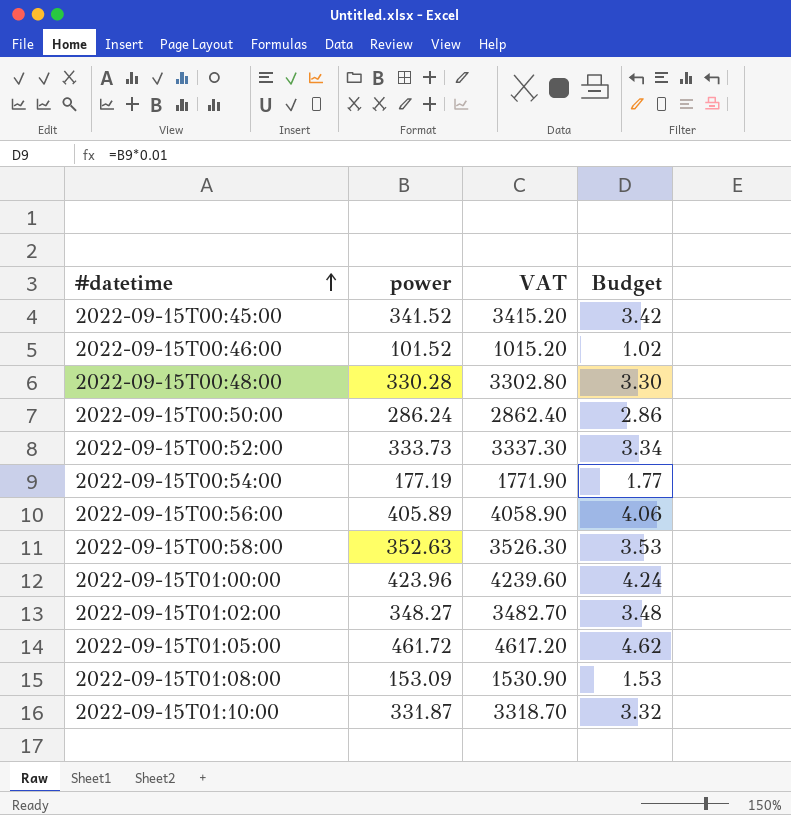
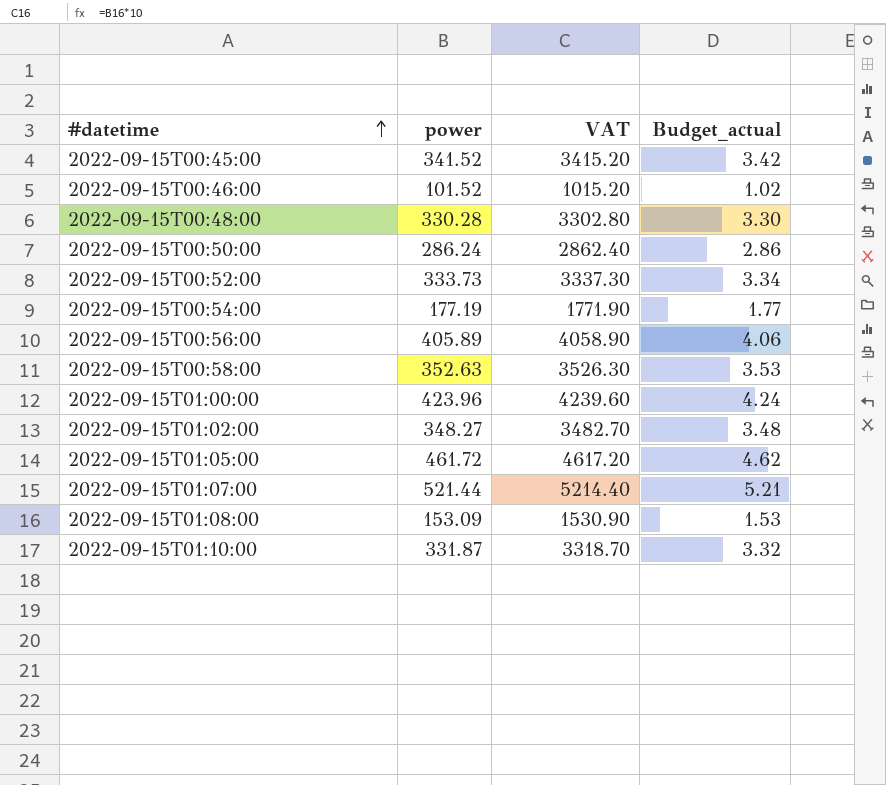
column name: Budget -> Budget_actual
row 2022-09-15T01:07:00: none -> 521.44 | 5214.40 | 5.21

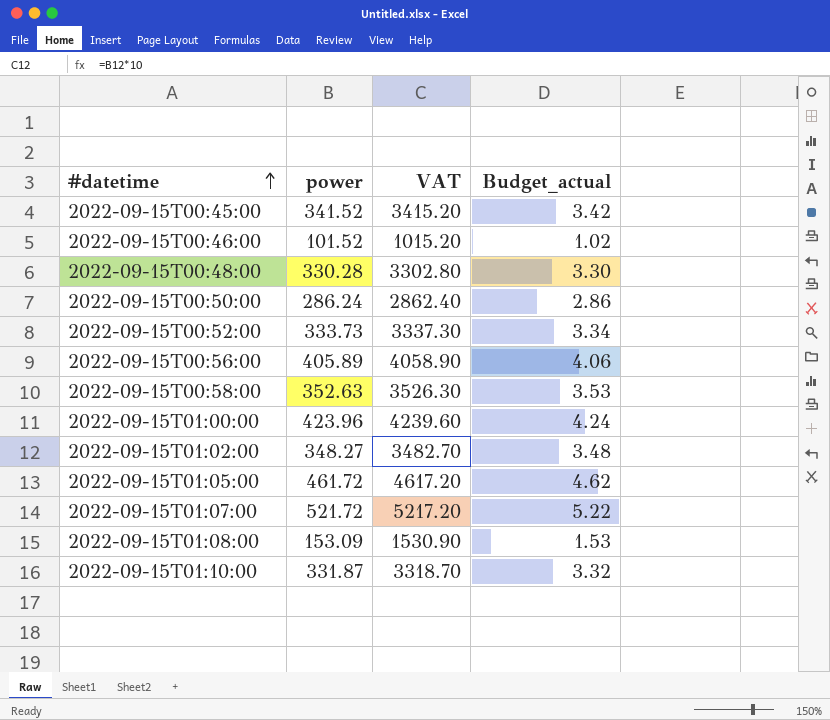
row 2022-09-15T00:54:00: 177.19 | 1771.90 | 1.77 -> none
2022-09-15T01:07:00 | power: 521.44 -> 521.72
2022-09-15T01:07:00 | VAT: 5214.40 -> 5217.20
2022-09-15T01:07:00 | Budget_actual: 5.21 -> 5.22

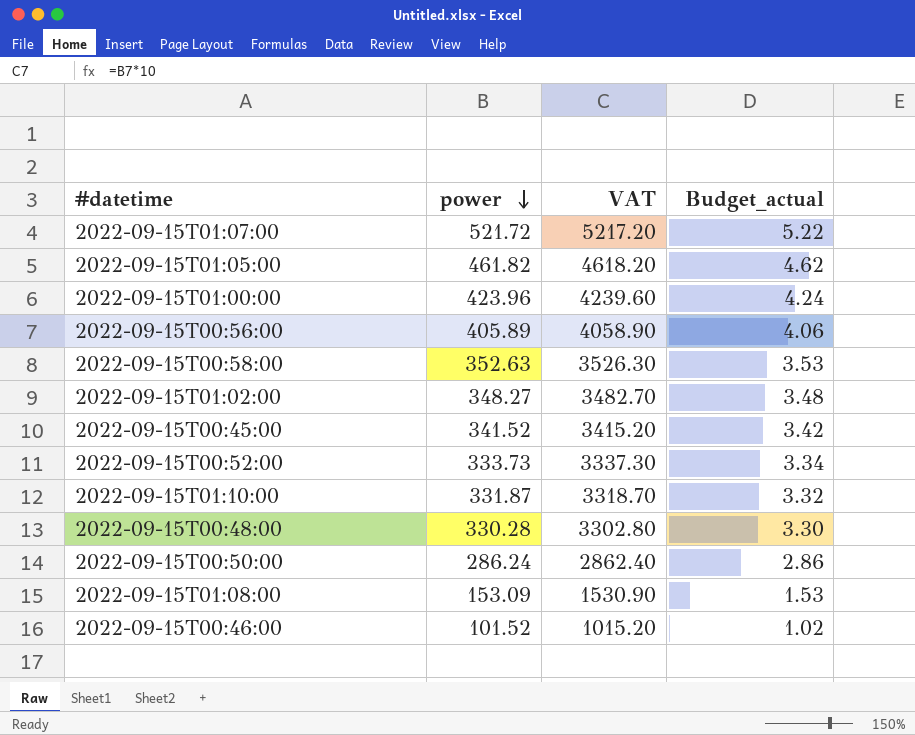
row order: #datetime ascending -> power descending
2022-09-15T01:05:00 | power: 461.72 -> 461.82
2022-09-15T01:05:00 | VAT: 4617.20 -> 4618.20

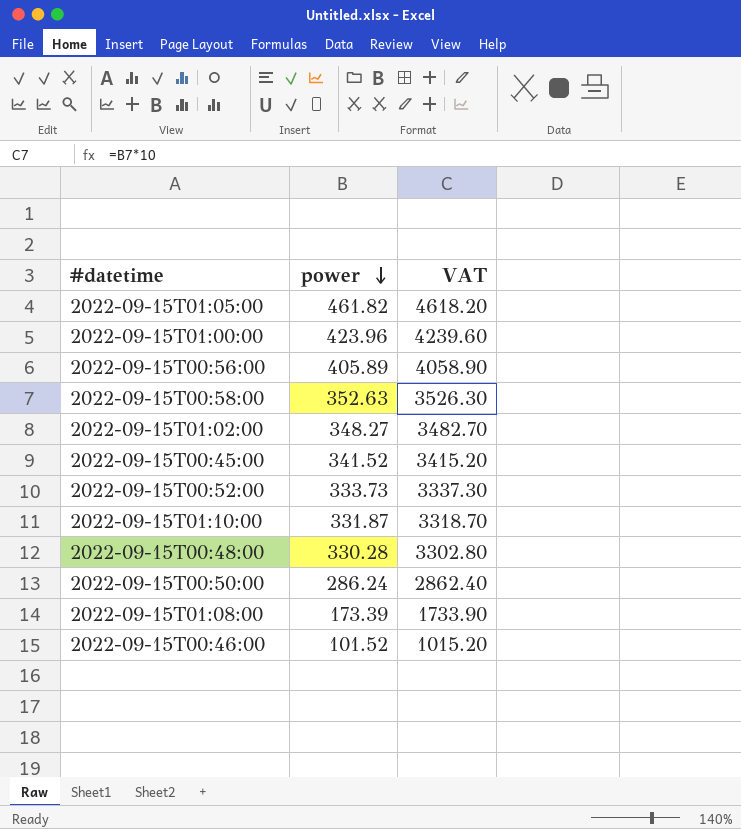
column Budget_actual | formula: [power] * 0.01 -> none
row 2022-09-15T01:07:00: 521.72 | 5217.20 | 5.22 -> none
2022-09-15T01:08:00 | power: 153.09 -> 173.39
2022-09-15T01:08:00 | VAT: 1530.90 -> 1733.90

